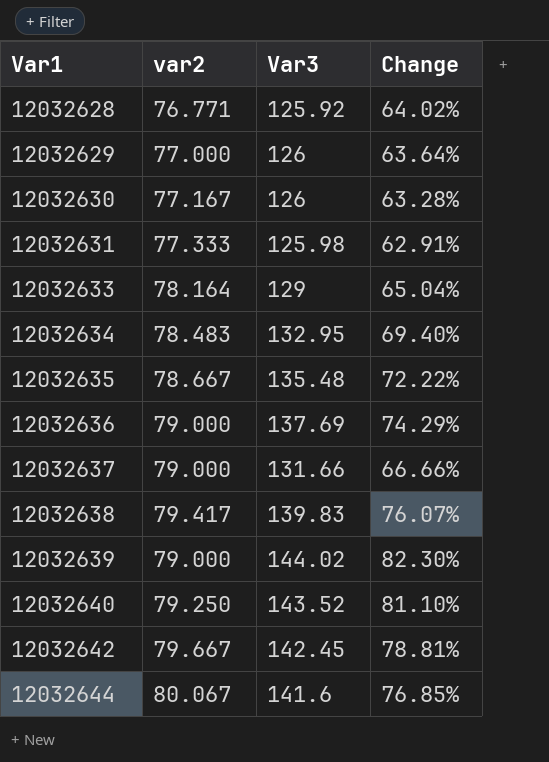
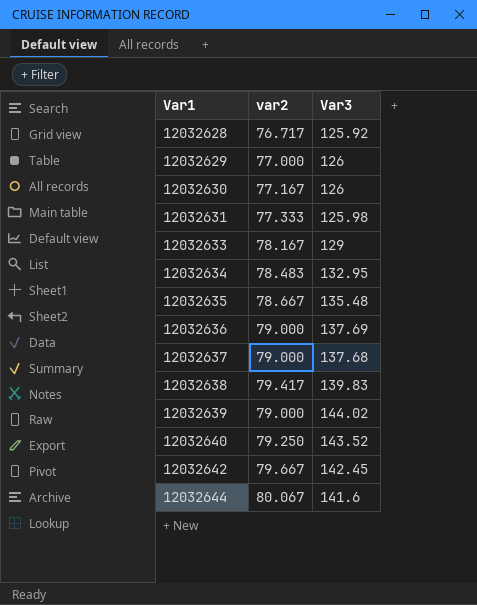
column Change | formula: ([Var3] - [var2]) / [var2] -> none
12032628 | var2: 76.771 -> 76.717
12032633 | var2: 78.164 -> 78.167
12032637 | Var3: 131.66 -> 137.68

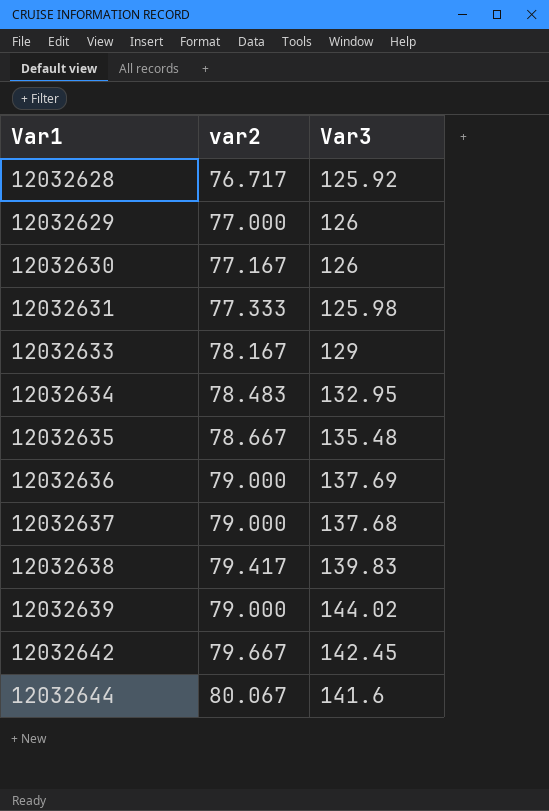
row 12032640: 79.250 | 143.52 -> none

